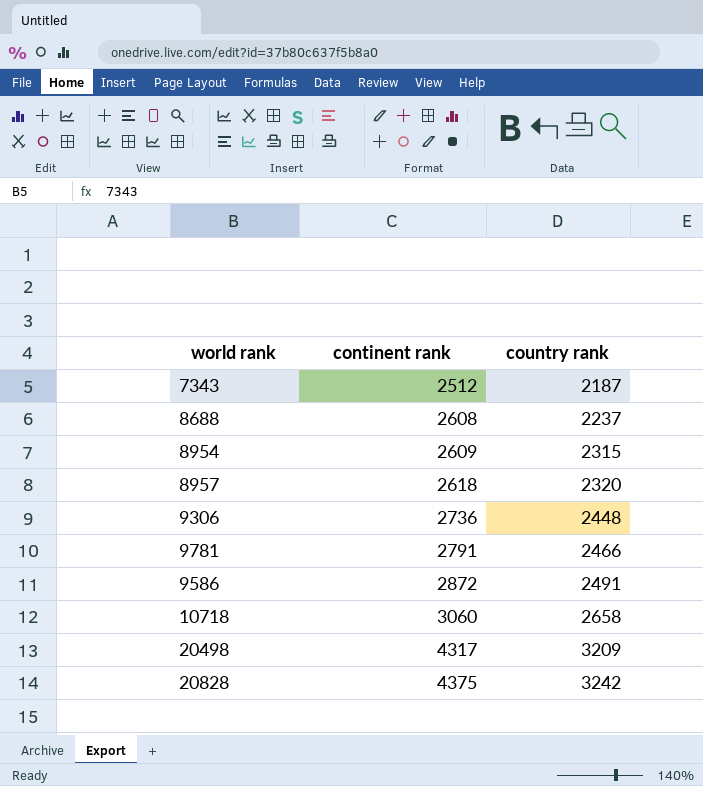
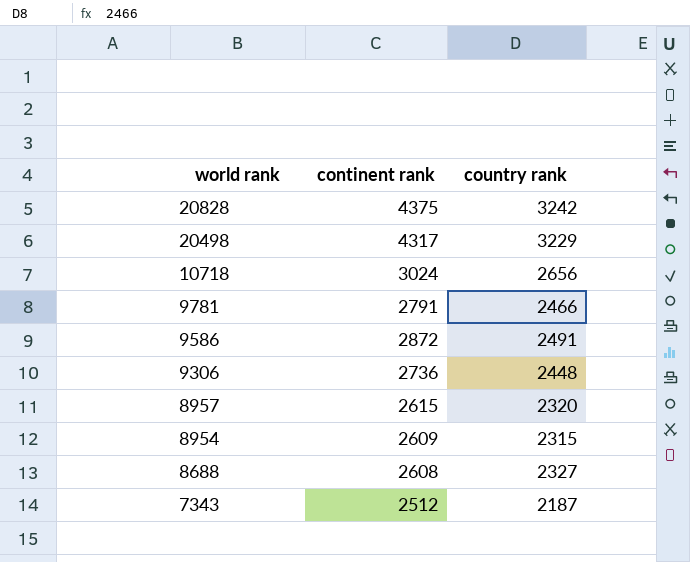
row order: continent rank ascending -> world rank descending
20498 | country rank: 3209 -> 3229
10718 | continent rank: 3060 -> 3024
10718 | country rank: 2658 -> 2656
8957 | continent rank: 2618 -> 2615
8688 | country rank: 2237 -> 2327

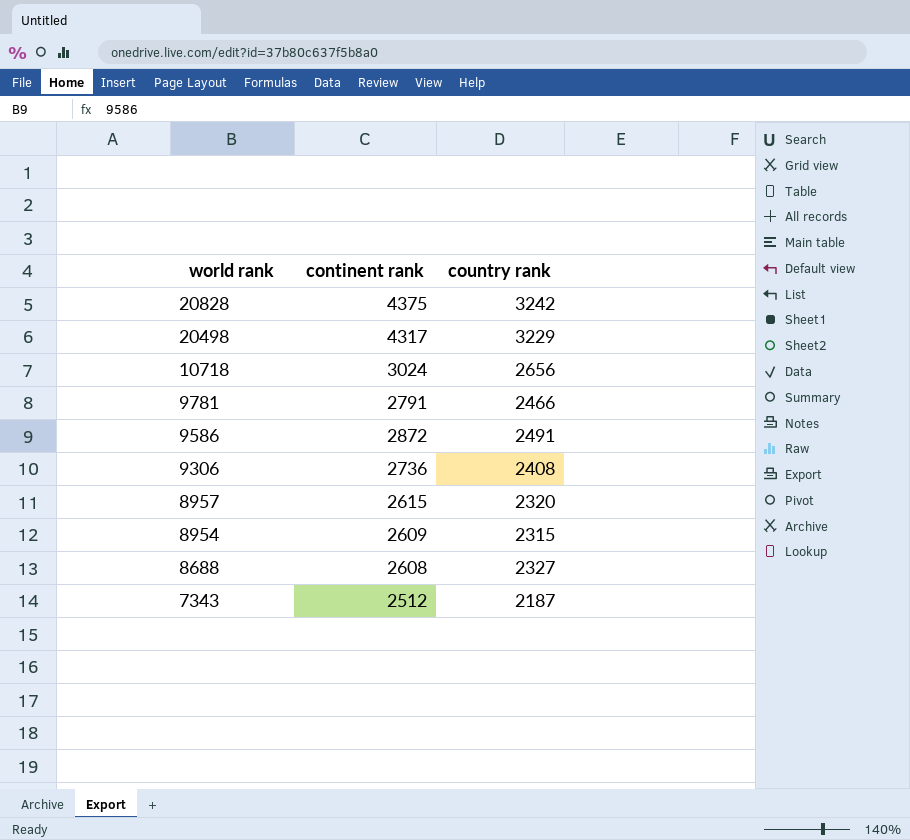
9306 | country rank: 2448 -> 2408

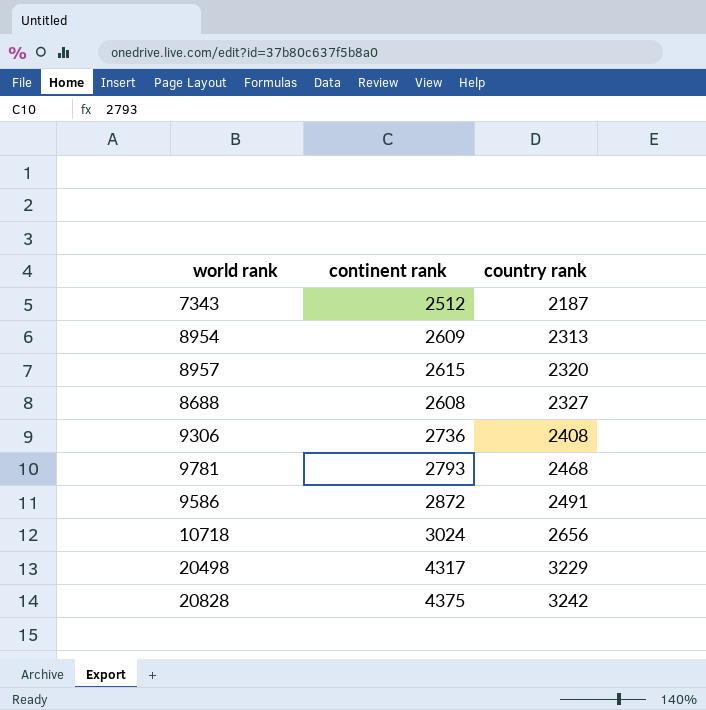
row order: world rank descending -> country rank ascending
8954 | country rank: 2315 -> 2313
9781 | continent rank: 2791 -> 2793
9781 | country rank: 2466 -> 2468

